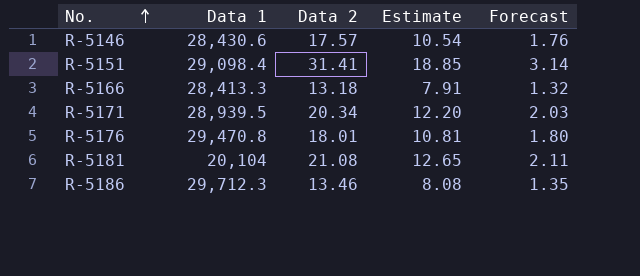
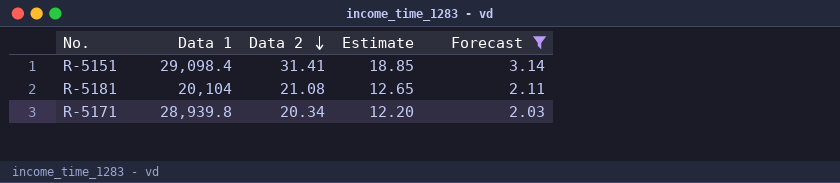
filter: none -> Forecast >= 2.03
row order: No. ascending -> Data 2 descending
R-5171 | Data 1: 28,939.5 -> 28,939.8

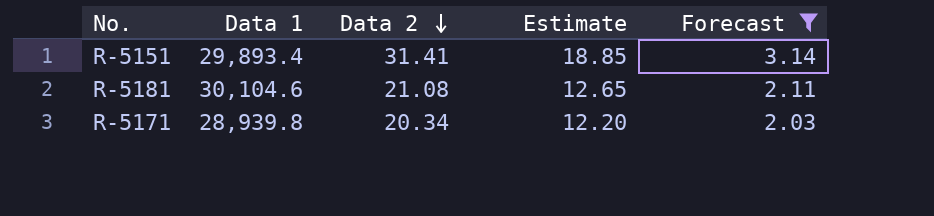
R-5151 | Data 1: 29,098.4 -> 29,893.4
R-5181 | Data 1: 20,104 -> 30,104.6

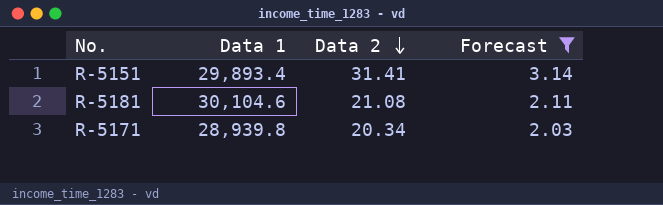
column Estimate | formula: [Data 2] * 0.6 -> none

